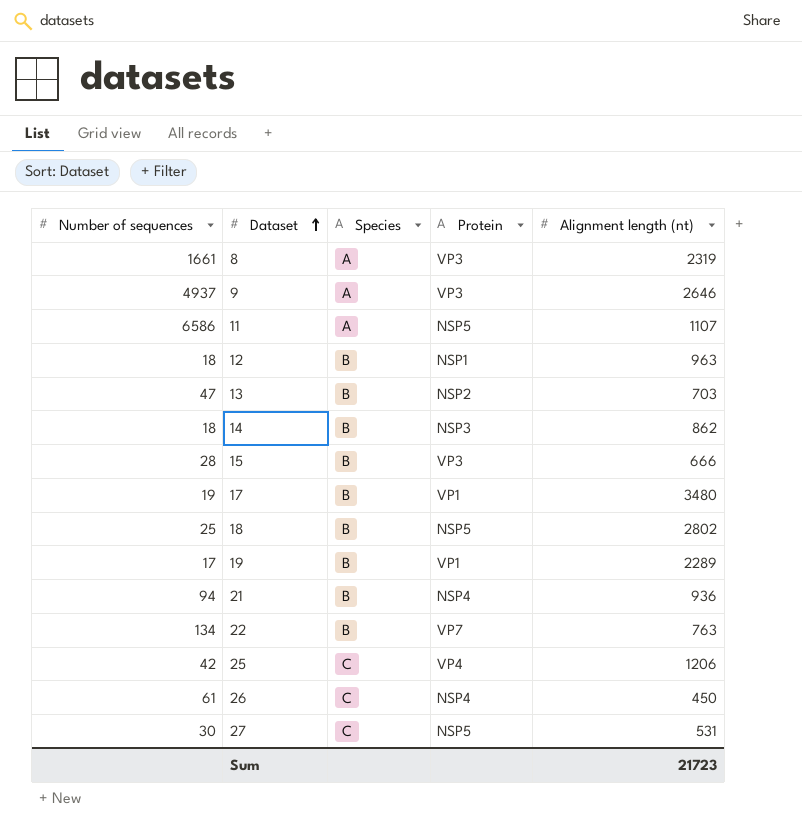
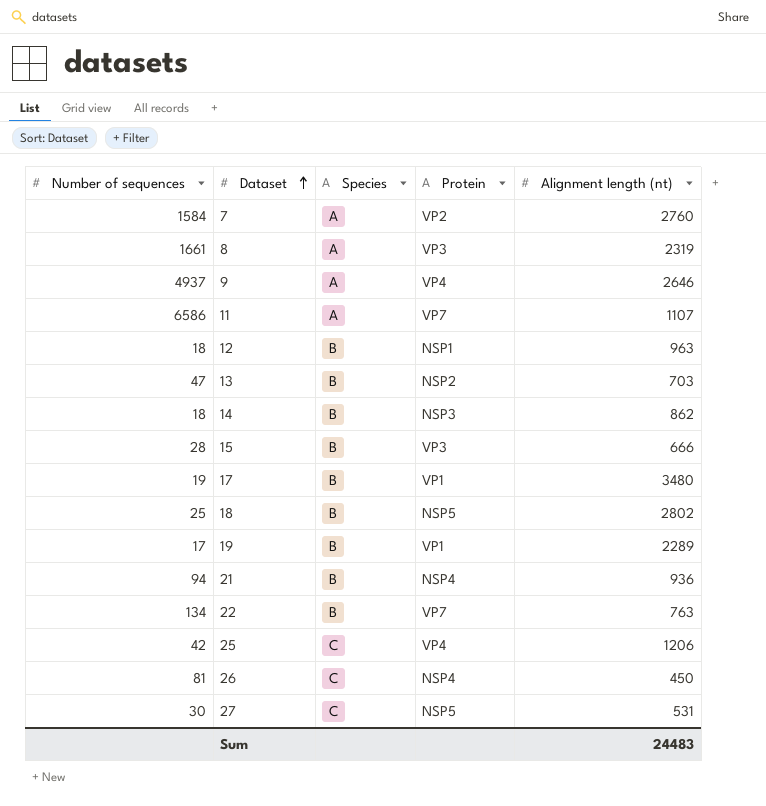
row 7: none -> 1584 | A | VP2 | 2760
9 | Protein: VP3 -> VP4
11 | Protein: NSP5 -> VP7
26 | Number of sequences: 61 -> 81
Sum | Alignment length (nt): 21723 -> 24483

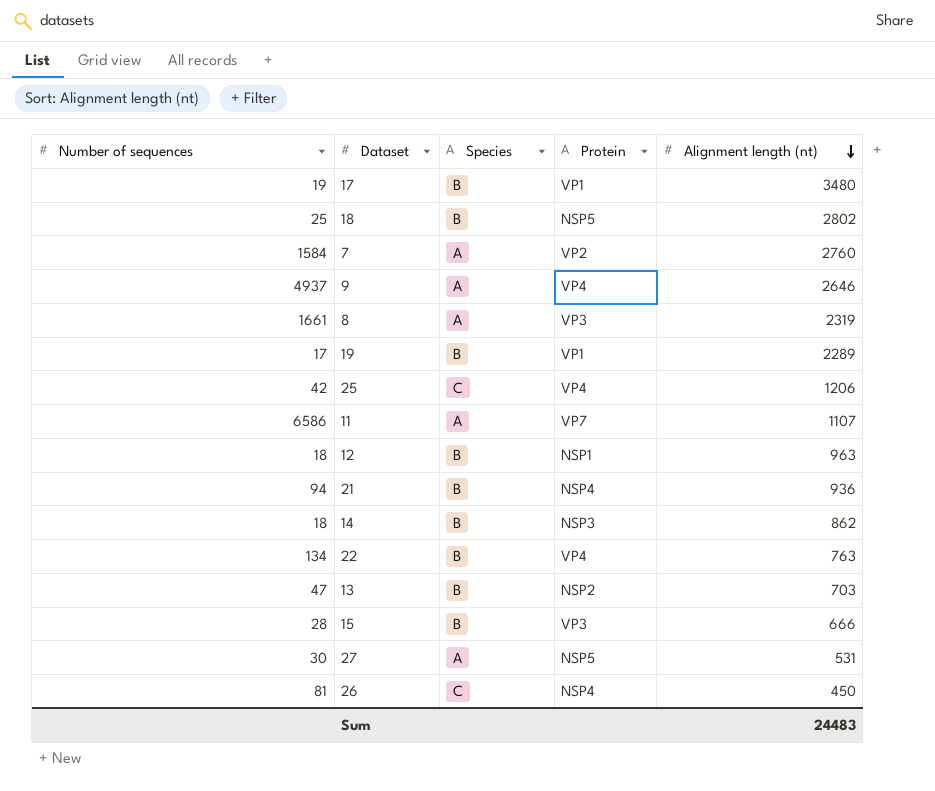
row order: Dataset ascending -> Alignment length (nt) descending
22 | Protein: VP7 -> VP4
27 | Species: C -> A

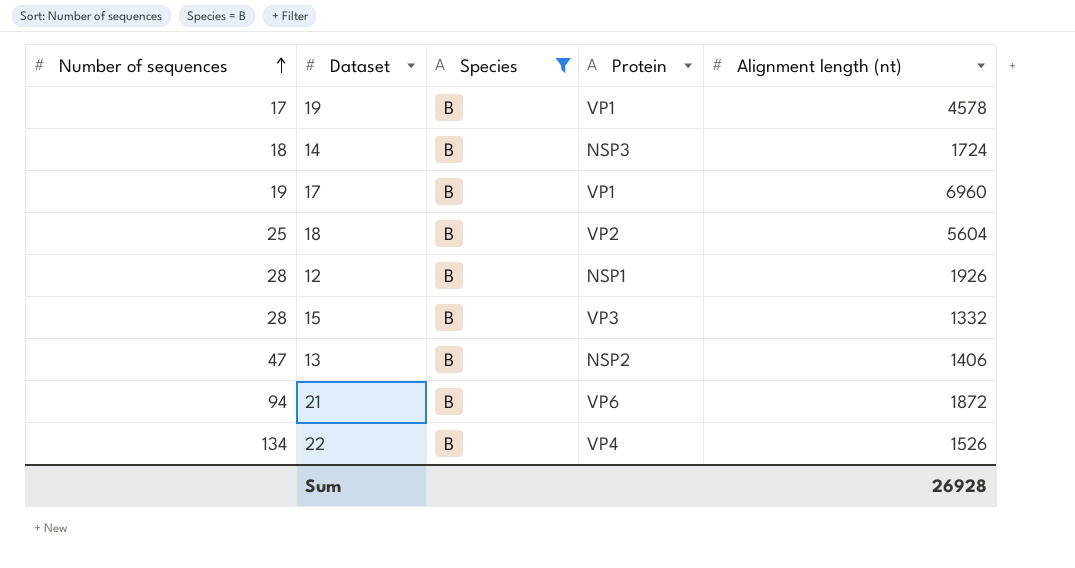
filter: none -> Species = B
row order: Alignment length (nt) descending -> Number of sequences ascending
19 | Alignment length (nt): 2289 -> 4578
14 | Alignment length (nt): 862 -> 1724
17 | Alignment length (nt): 3480 -> 6960
18 | Protein: NSP5 -> VP2
18 | Alignment length (nt): 2802 -> 5604
12 | Number of sequences: 18 -> 28
12 | Alignment length (nt): 963 -> 1926
15 | Alignment length (nt): 666 -> 1332
13 | Alignment length (nt): 703 -> 1406
21 | Protein: NSP4 -> VP6
21 | Alignment length (nt): 936 -> 1872
22 | Alignment length (nt): 763 -> 1526
Sum | Alignment length (nt): 24483 -> 26928

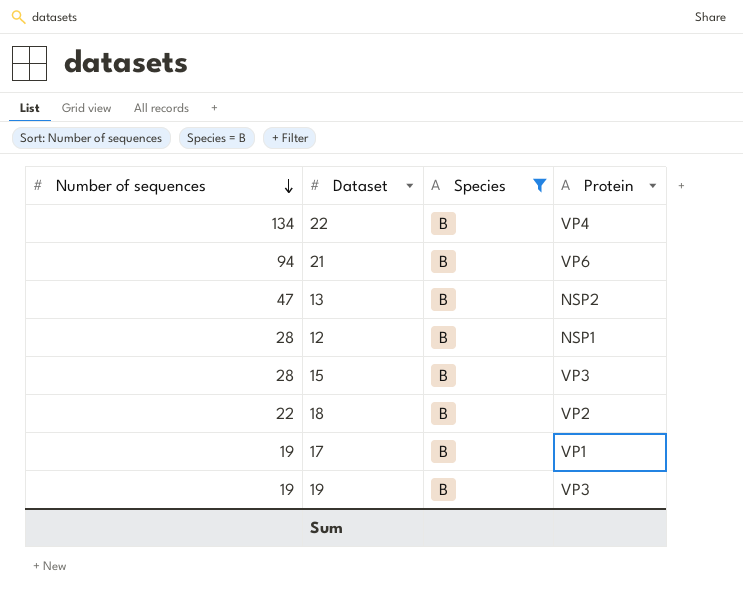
row order: Number of sequences ascending -> Number of sequences descending
column Alignment length (nt) | position: 5 -> none
row 14: 18 | B | NSP3 | 1724 -> none
18 | Number of sequences: 25 -> 22
19 | Number of sequences: 17 -> 19
19 | Protein: VP1 -> VP3

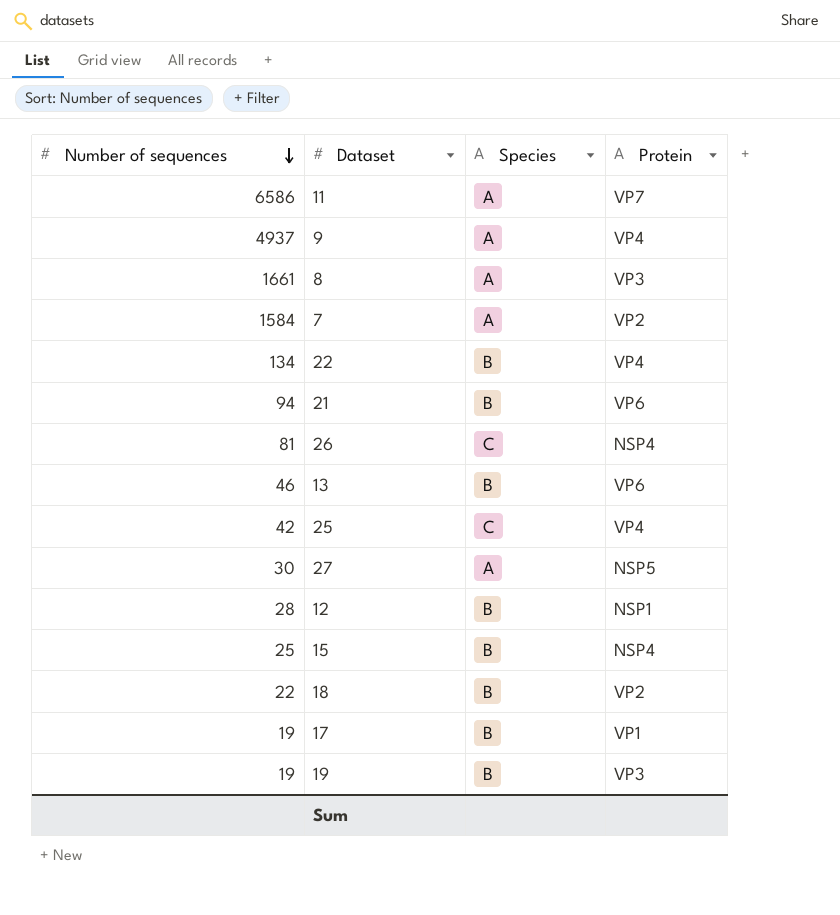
filter: Species = B -> none
13 | Number of sequences: 47 -> 46
13 | Protein: NSP2 -> VP6
15 | Number of sequences: 28 -> 25
15 | Protein: VP3 -> NSP4

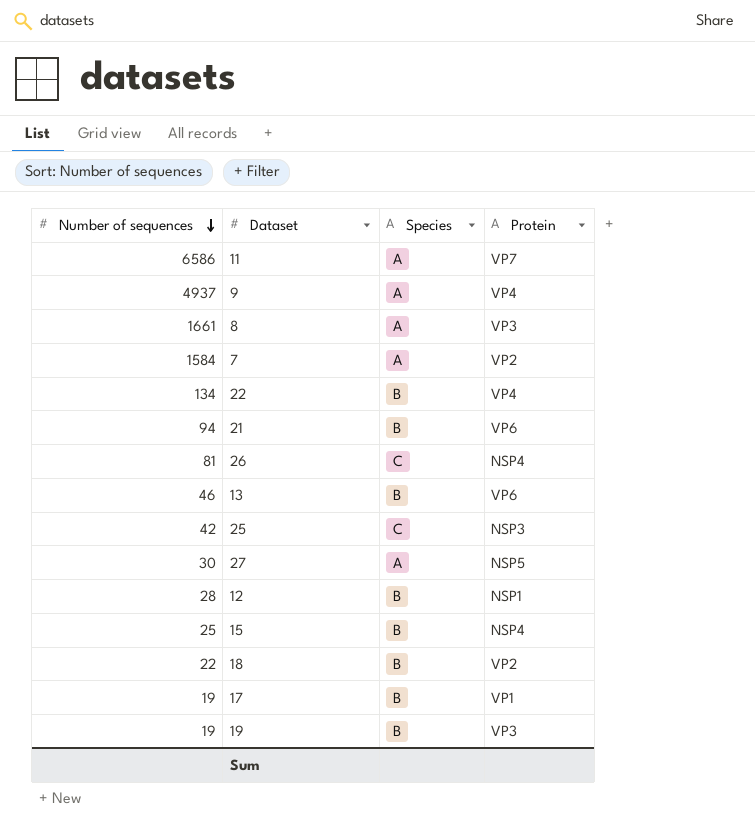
25 | Protein: VP4 -> NSP3

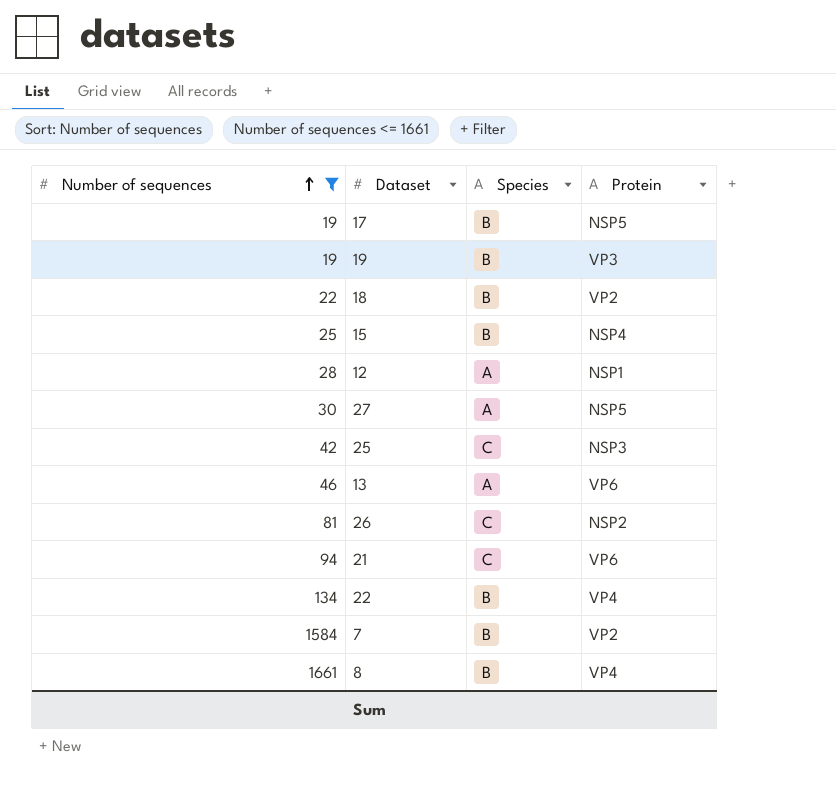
filter: none -> Number of sequences <= 1661
row order: Number of sequences descending -> Number of sequences ascending
17 | Protein: VP1 -> NSP5
12 | Species: B -> A
13 | Species: B -> A
26 | Protein: NSP4 -> NSP2
21 | Species: B -> C
7 | Species: A -> B
8 | Species: A -> B
8 | Protein: VP3 -> VP4

